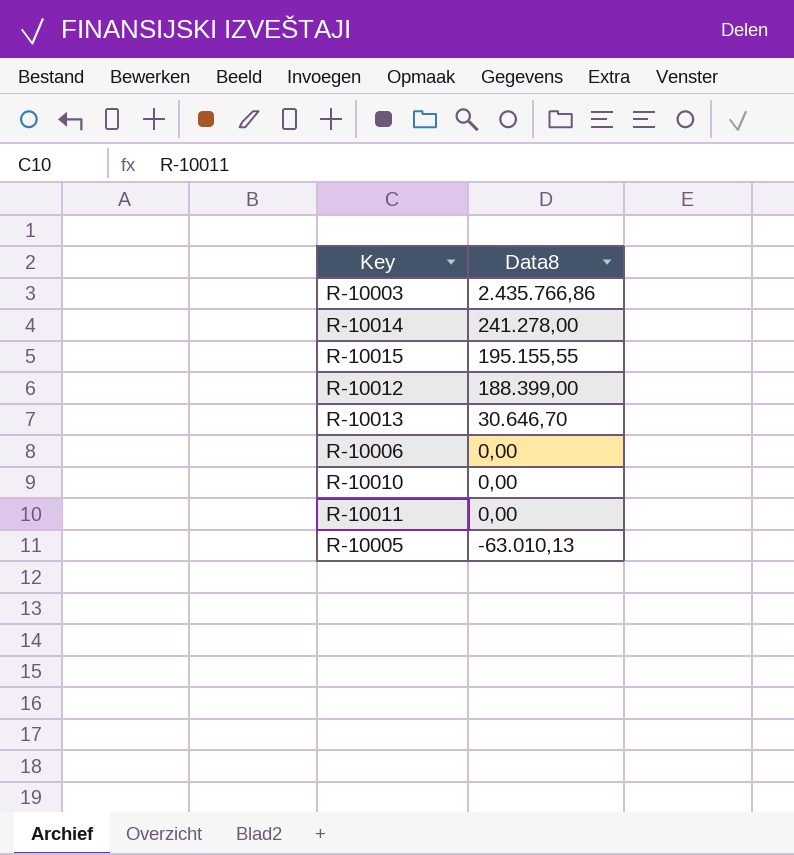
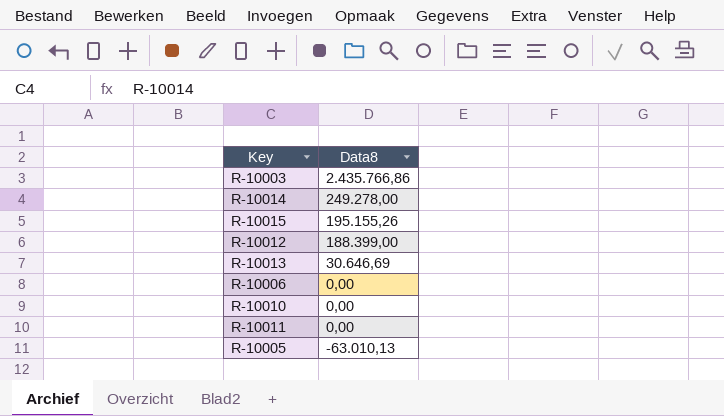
R-10014 | Data8: 241.278,00 -> 249.278,00
R-10015 | Data8: 195.155,55 -> 195.155,26
R-10013 | Data8: 30.646,70 -> 30.646,69

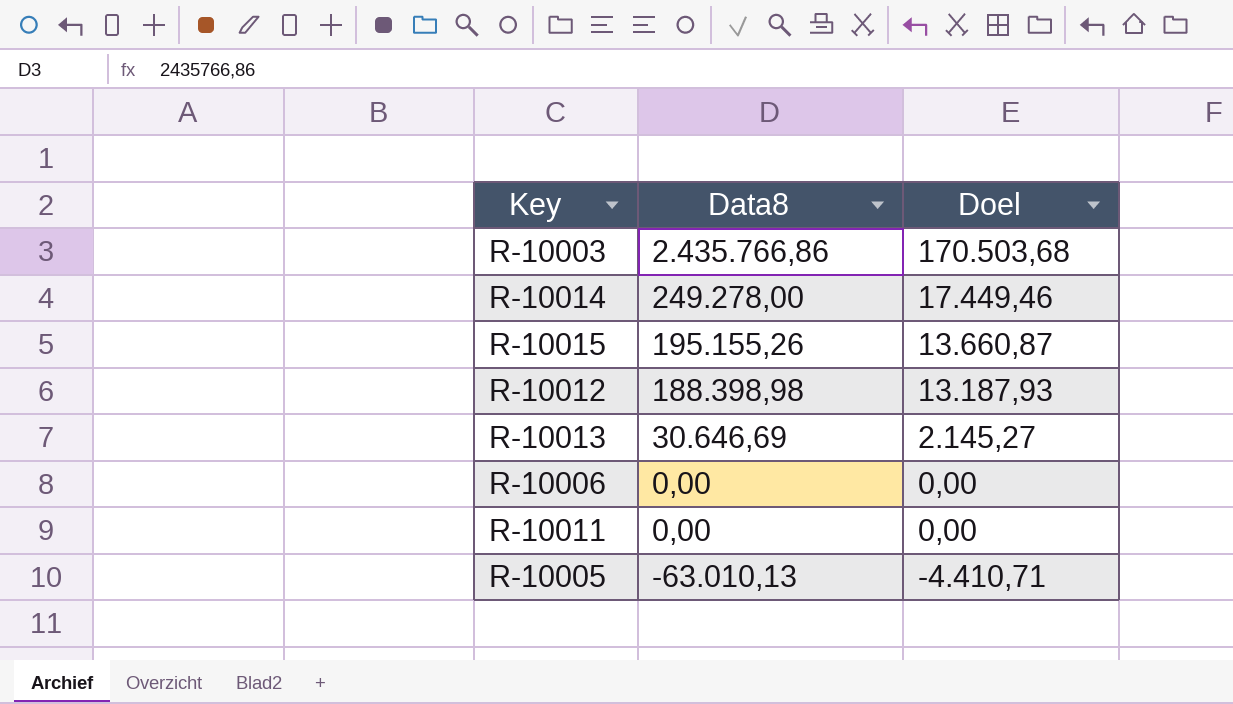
column Doel | formula: none -> [Data8] * 0,07
row R-10010: 0,00 -> none
R-10012 | Data8: 188.399,00 -> 188.398,98

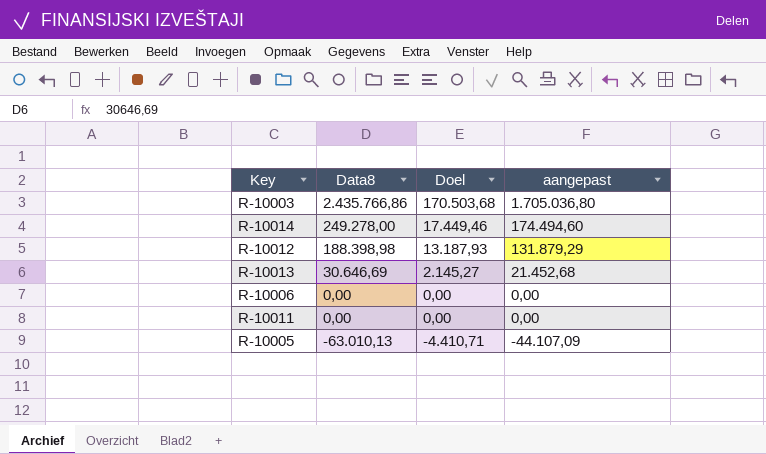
column aangepast | formula: none -> [Data8] * 0,7
row R-10015: 195.155,26 | 13.660,87 -> none

